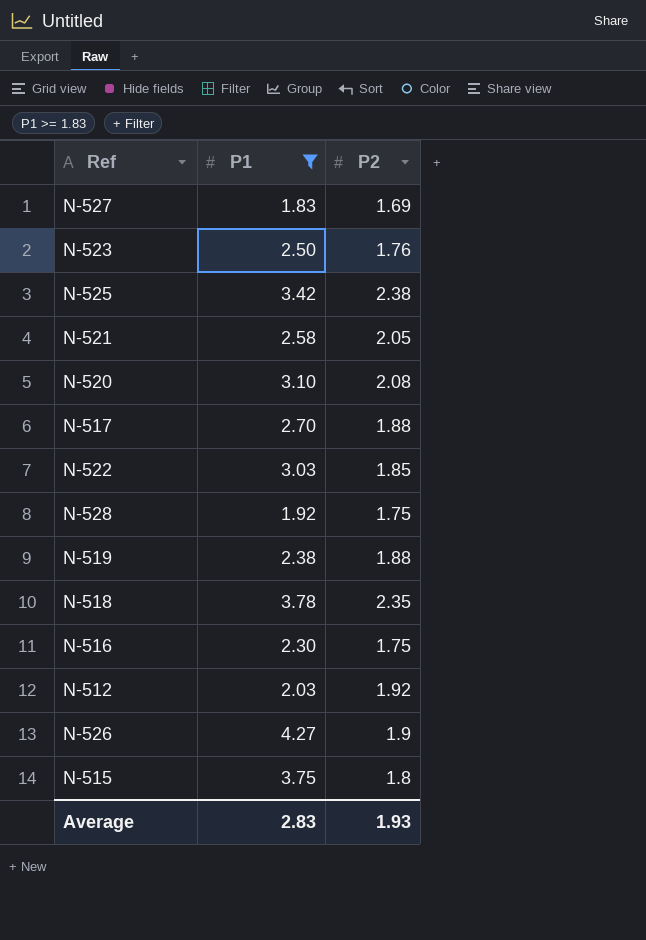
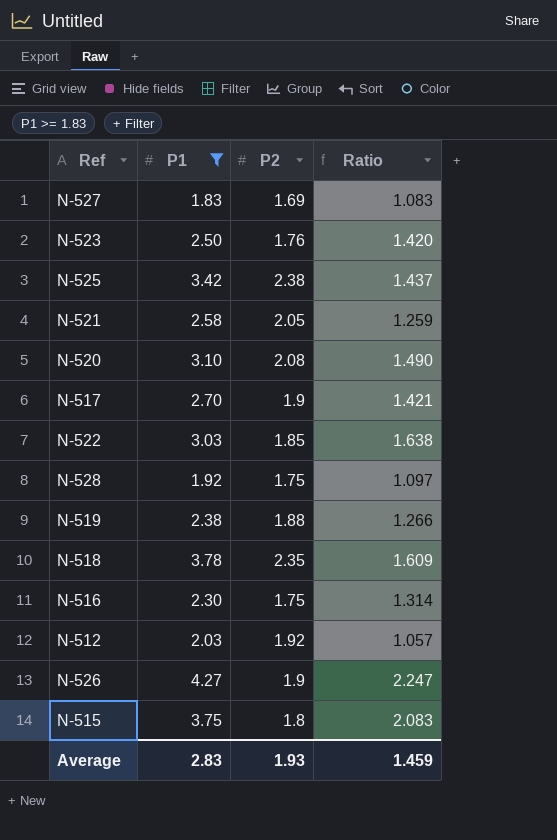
column Ratio | formula: none -> [P1] / [P2]
N-517 | P2: 1.88 -> 1.9

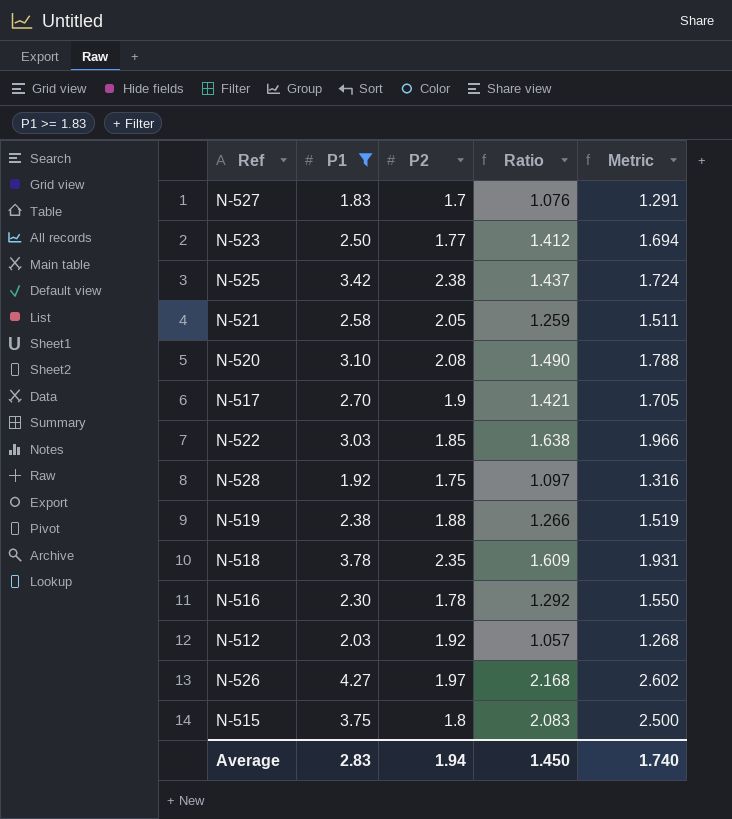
column Metric | formula: none -> [Ratio] * 1.2
N-527 | P2: 1.69 -> 1.7
N-527 | Ratio: 1.083 -> 1.076
N-523 | P2: 1.76 -> 1.77
N-523 | Ratio: 1.420 -> 1.412
N-516 | P2: 1.75 -> 1.78
N-516 | Ratio: 1.314 -> 1.292
N-526 | P2: 1.9 -> 1.97
N-526 | Ratio: 2.247 -> 2.168
Average | P2: 1.93 -> 1.94
Average | Ratio: 1.459 -> 1.450

